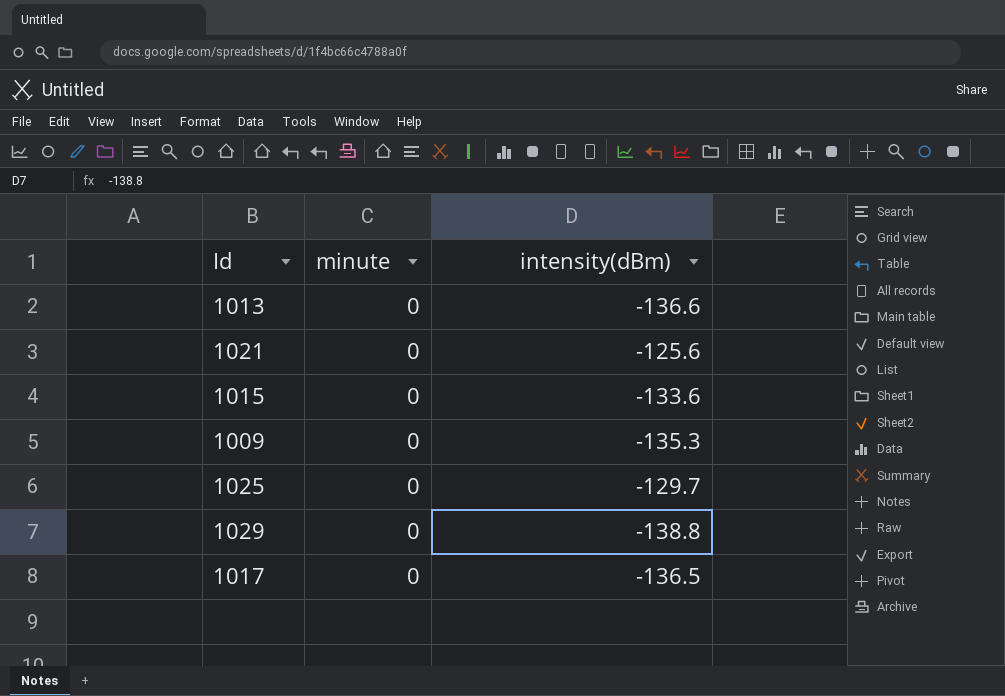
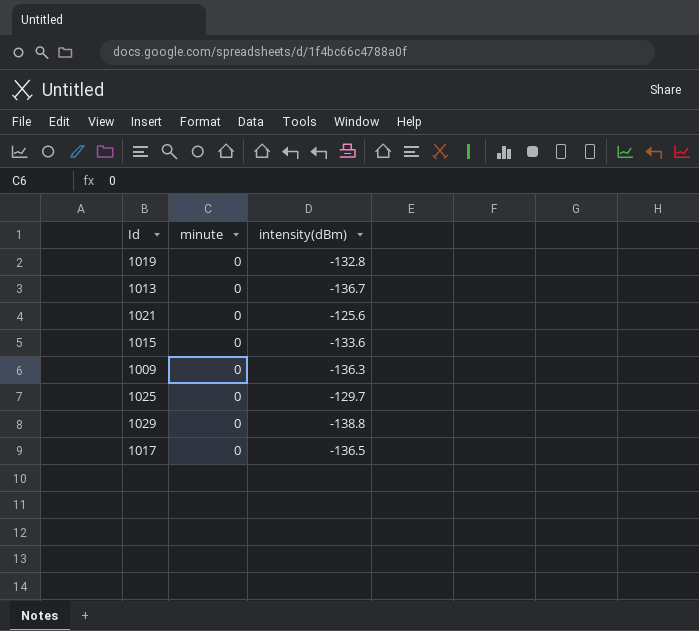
row 1019: none -> 0 | -132.8
1013 | intensity(dBm): -136.6 -> -136.7
1009 | intensity(dBm): -135.3 -> -136.3

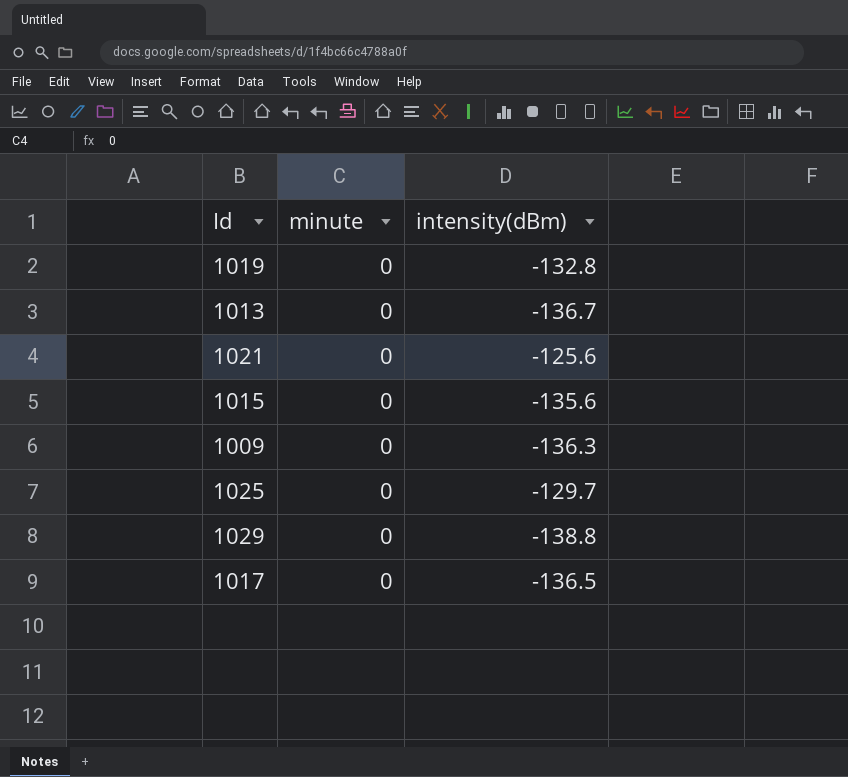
1015 | intensity(dBm): -133.6 -> -135.6

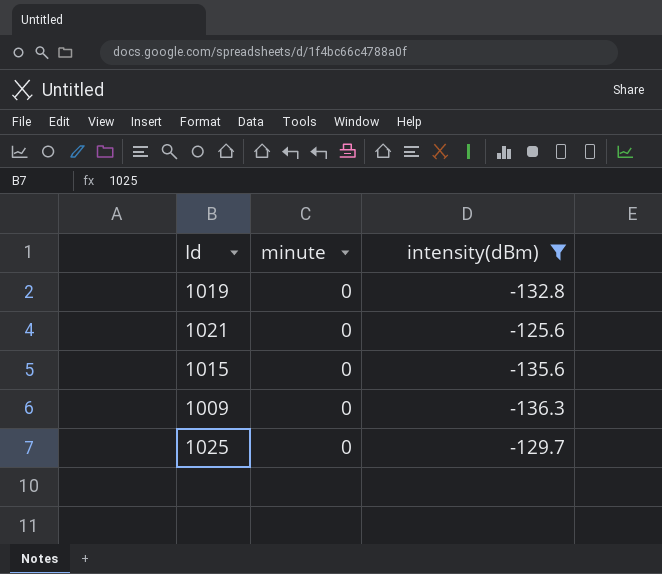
filter: none -> intensity(dBm) >= -136.3

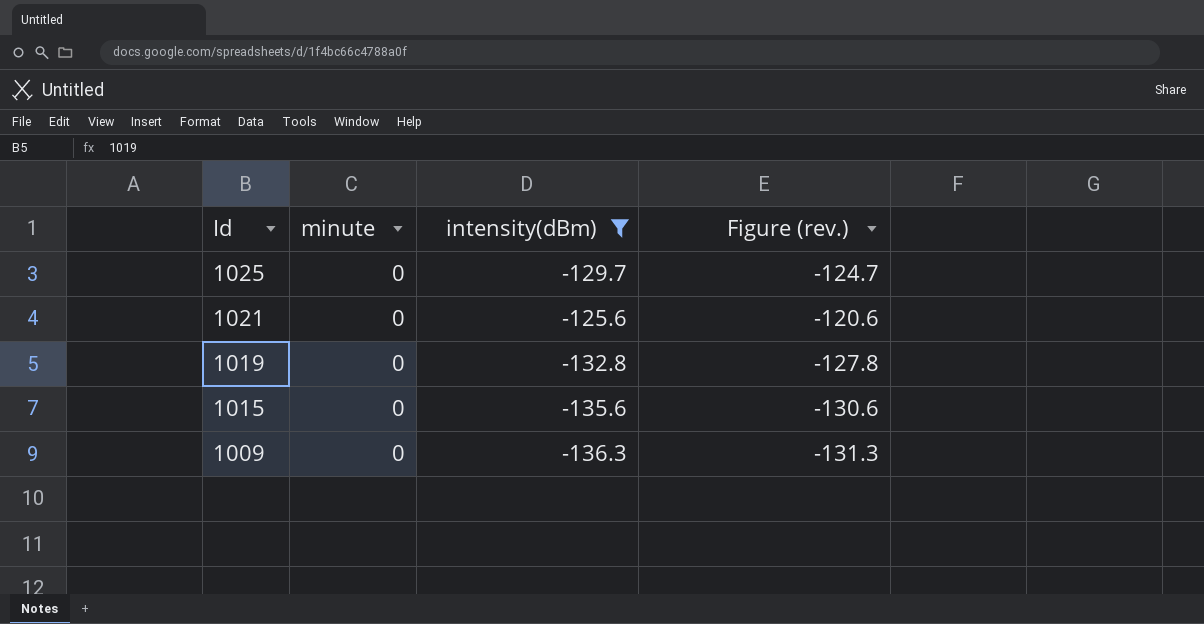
row order: none -> Id descending
column Figure (rev.) | formula: none -> [intensity(dBm)] + 5

